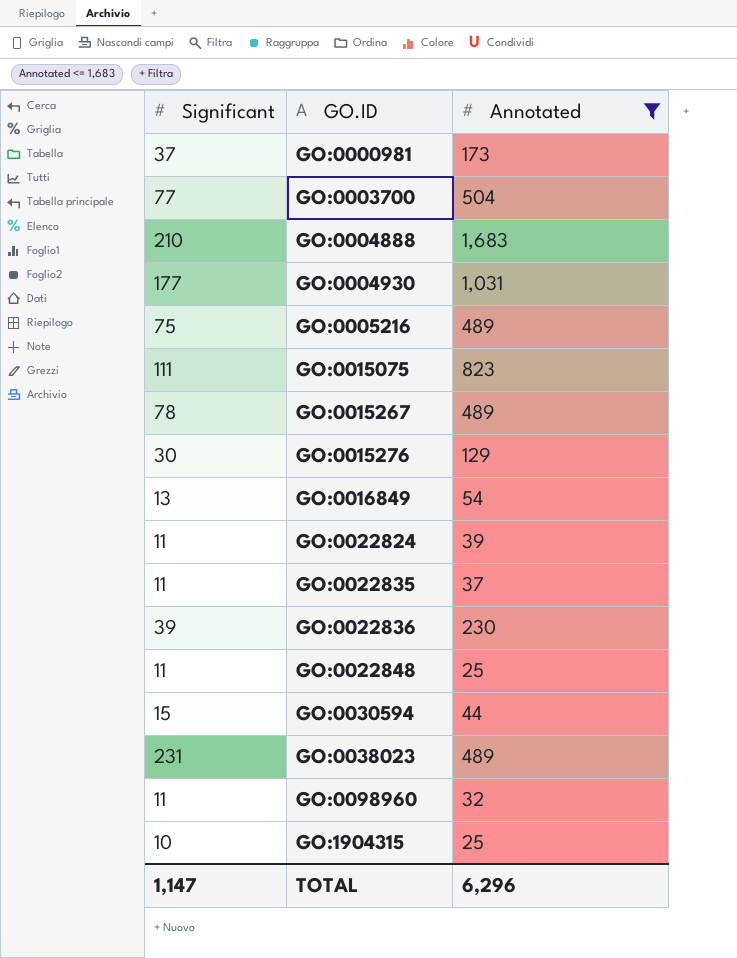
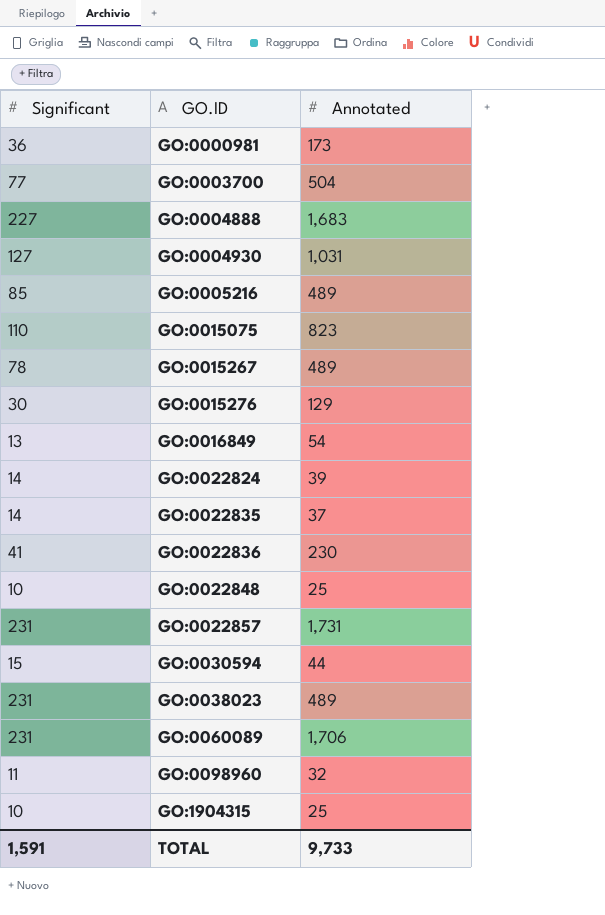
filter: Annotated <= 1,683 -> none
GO:0000981 | Significant: 37 -> 36
GO:0004888 | Significant: 210 -> 227
GO:0004930 | Significant: 177 -> 127
GO:0005216 | Significant: 75 -> 85
GO:0015075 | Significant: 111 -> 110
GO:0022824 | Significant: 11 -> 14
GO:0022835 | Significant: 11 -> 14
GO:0022836 | Significant: 39 -> 41
GO:0022848 | Significant: 11 -> 10
TOTAL | Significant: 1,147 -> 1,591
TOTAL | Annotated: 6,296 -> 9,733

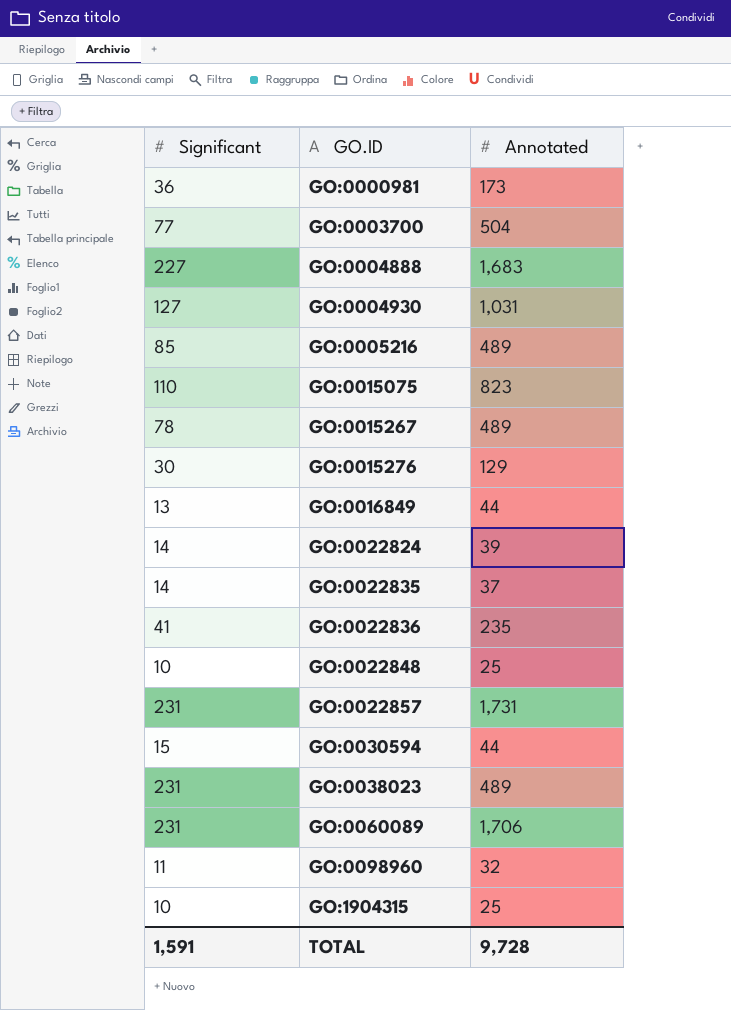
GO:0016849 | Annotated: 54 -> 44
GO:0022836 | Annotated: 230 -> 235
TOTAL | Annotated: 9,733 -> 9,728

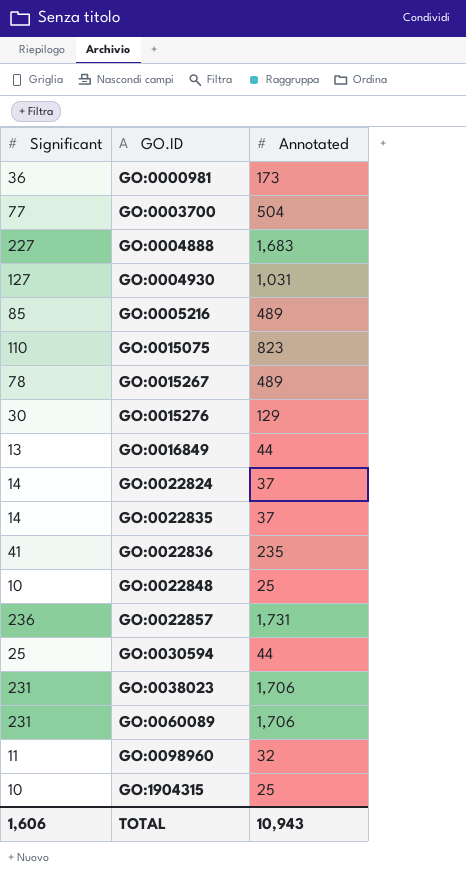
GO:0022824 | Annotated: 39 -> 37
GO:0022857 | Significant: 231 -> 236
GO:0030594 | Significant: 15 -> 25
GO:0038023 | Annotated: 489 -> 1,706
TOTAL | Significant: 1,591 -> 1,606
TOTAL | Annotated: 9,728 -> 10,943

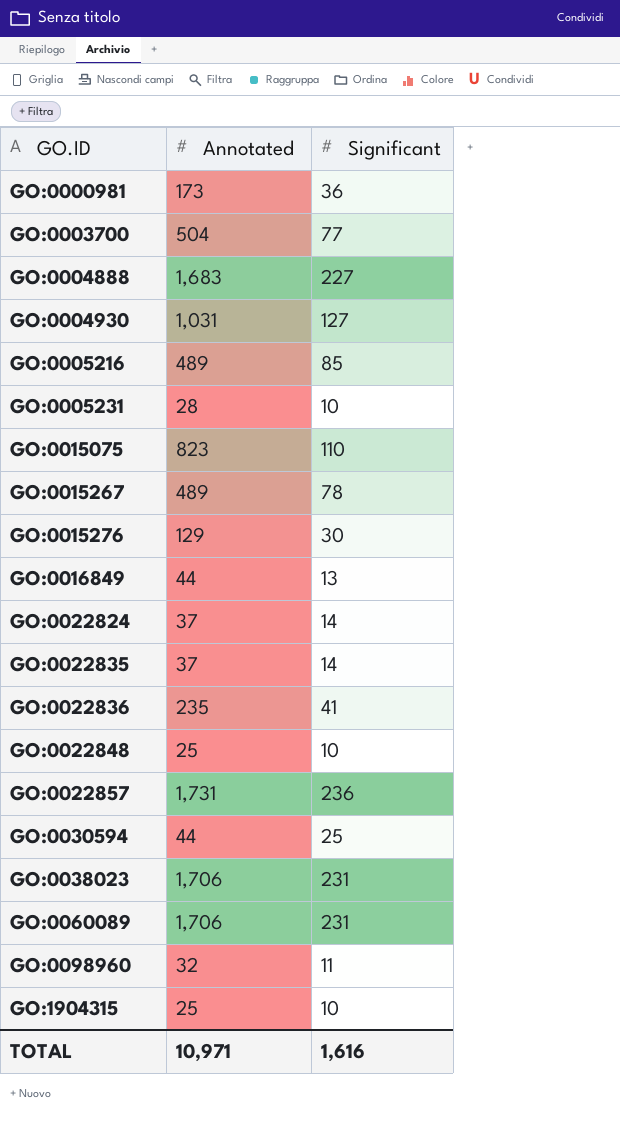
column Significant | position: 1 -> 3
row GO:0005231: none -> 28 | 10
TOTAL | Annotated: 10,943 -> 10,971
TOTAL | Significant: 1,606 -> 1,616

